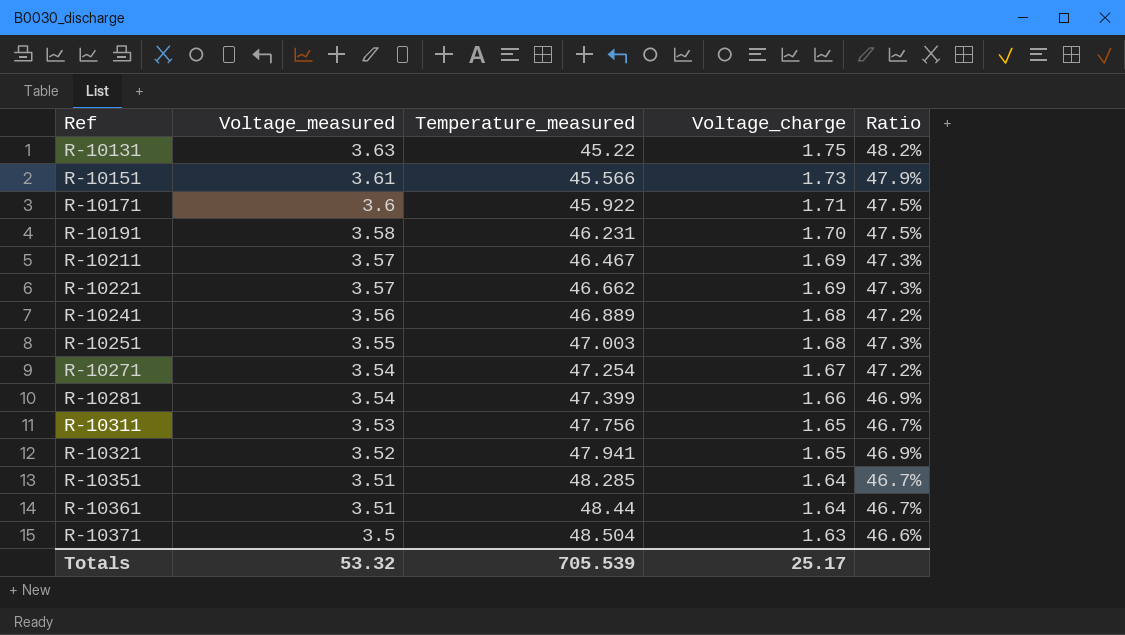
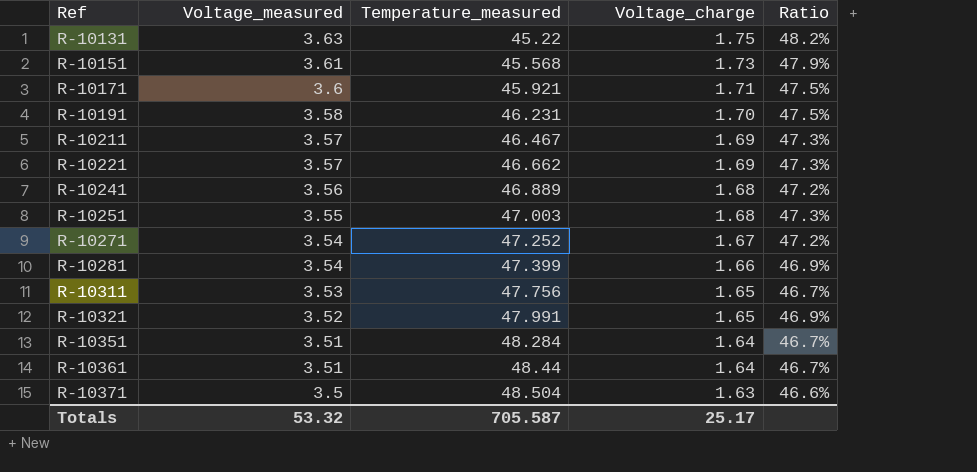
R-10151 | Temperature_measured: 45.566 -> 45.568
R-10171 | Temperature_measured: 45.922 -> 45.921
R-10271 | Temperature_measured: 47.254 -> 47.252
R-10321 | Temperature_measured: 47.941 -> 47.991
R-10351 | Temperature_measured: 48.285 -> 48.284
Totals | Temperature_measured: 705.539 -> 705.587

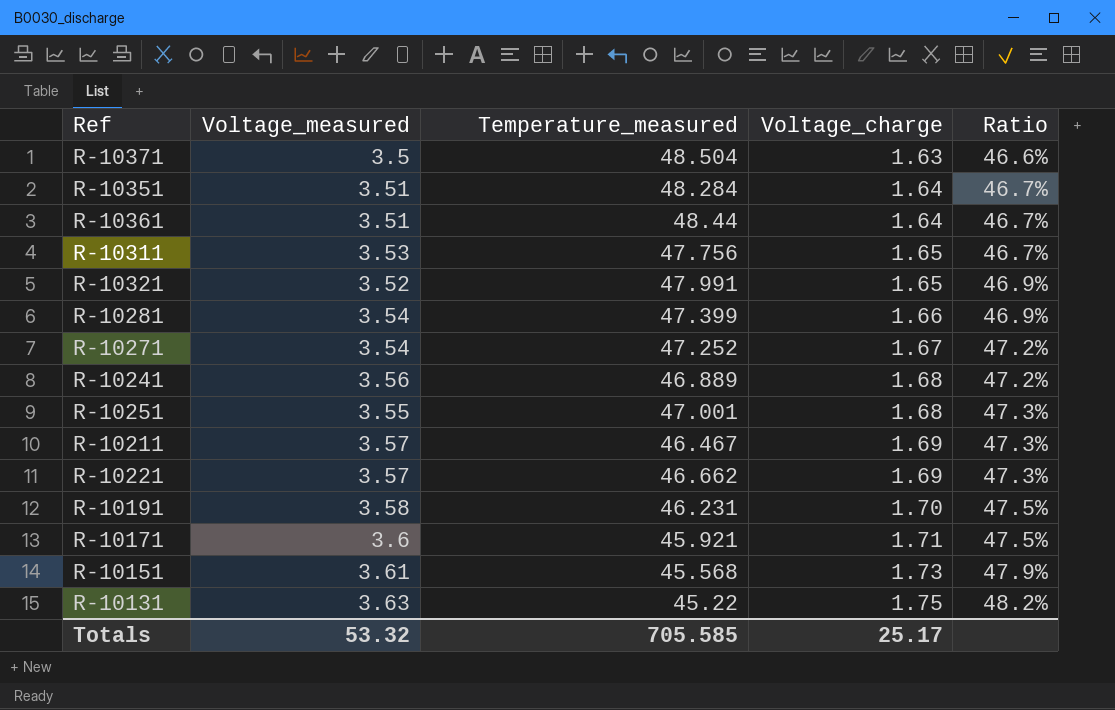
row order: Ref ascending -> Voltage_charge ascending
R-10251 | Temperature_measured: 47.003 -> 47.001
Totals | Temperature_measured: 705.587 -> 705.585

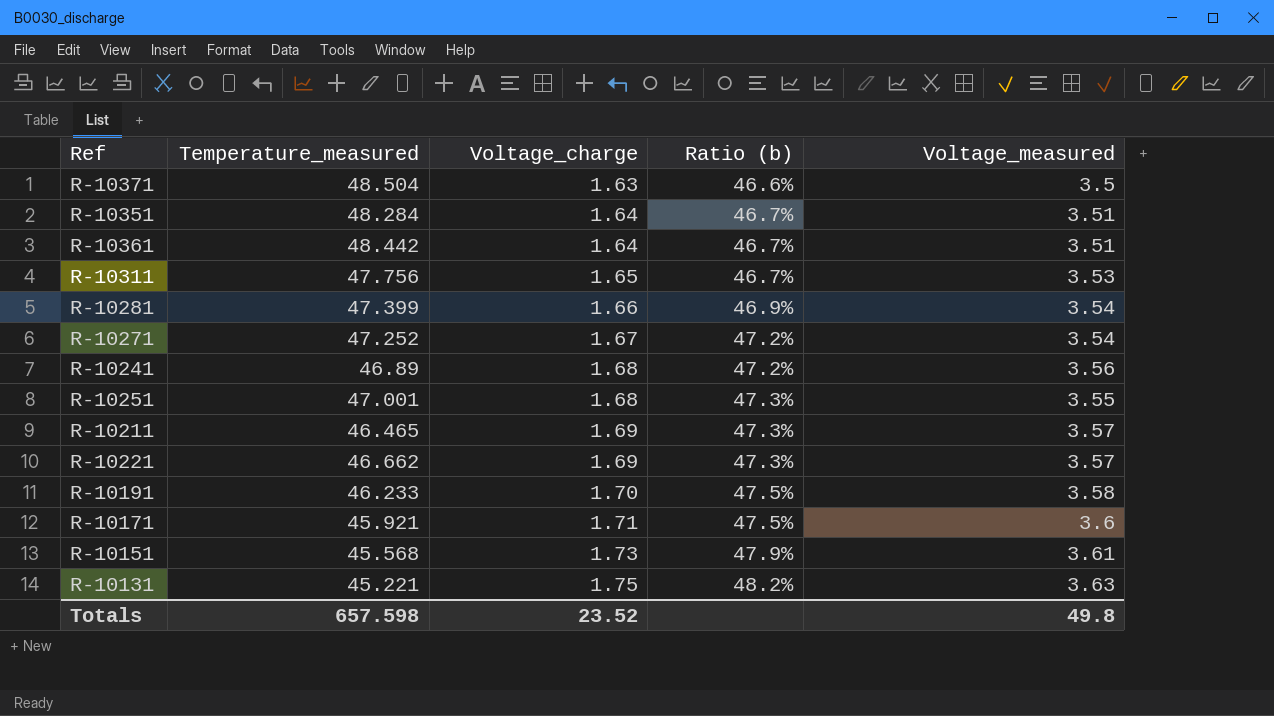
column name: Ratio -> Ratio (b)
column Voltage_measured | position: 2 -> 5
row R-10321: 3.52 | 47.991 | 1.65 | 46.9% -> none
R-10361 | Temperature_measured: 48.44 -> 48.442
R-10241 | Temperature_measured: 46.889 -> 46.89
R-10211 | Temperature_measured: 46.467 -> 46.465
R-10191 | Temperature_measured: 46.231 -> 46.233
R-10131 | Temperature_measured: 45.22 -> 45.221
Totals | Temperature_measured: 705.585 -> 657.598
Totals | Voltage_charge: 25.17 -> 23.52
Totals | Voltage_measured: 53.32 -> 49.8

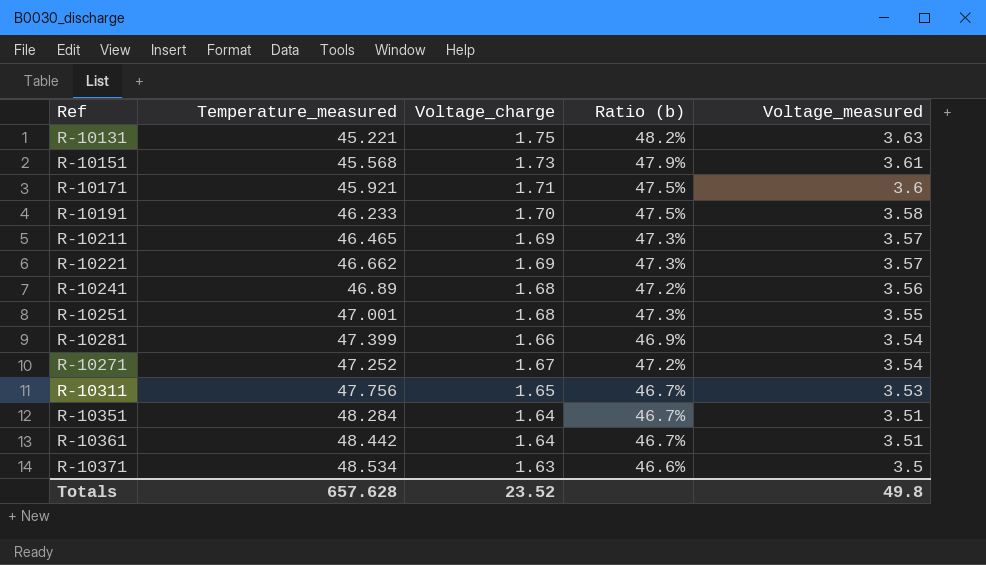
row order: Voltage_charge ascending -> Voltage_measured descending
R-10371 | Temperature_measured: 48.504 -> 48.534
Totals | Temperature_measured: 657.598 -> 657.628

